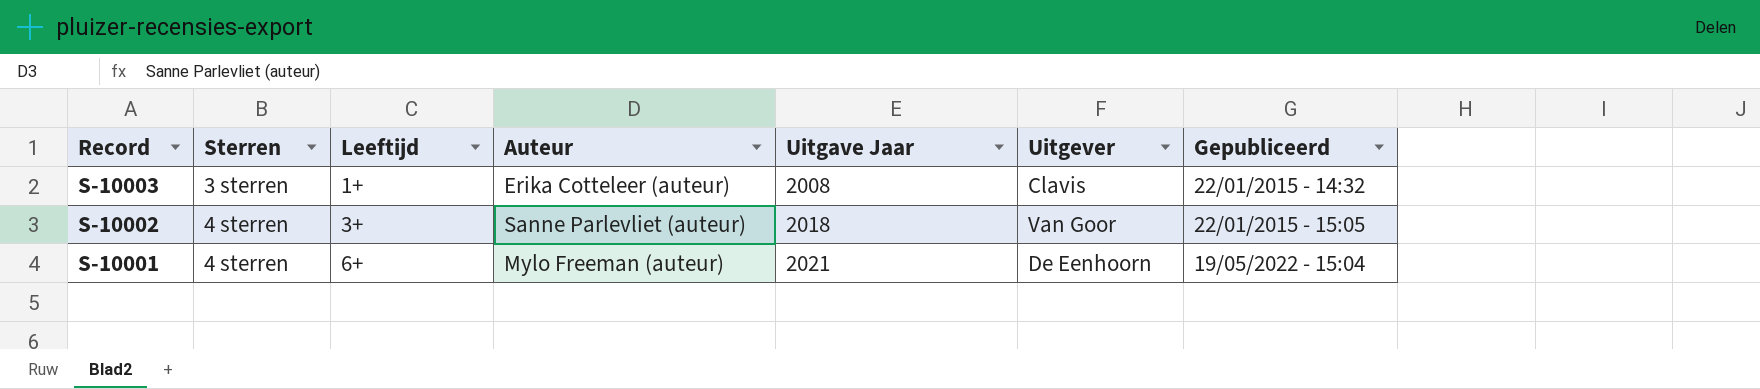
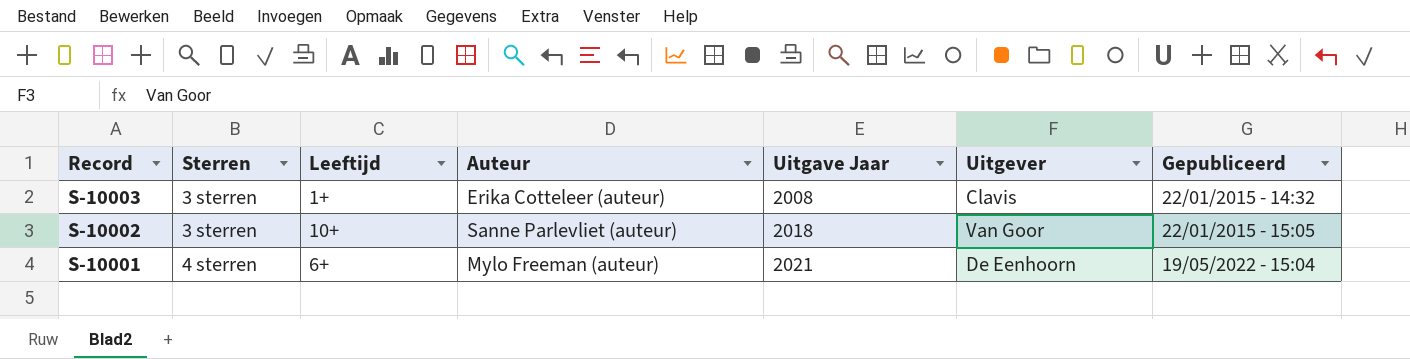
S-10002 | Sterren: 4 sterren -> 3 sterren
S-10002 | Leeftijd: 3+ -> 10+

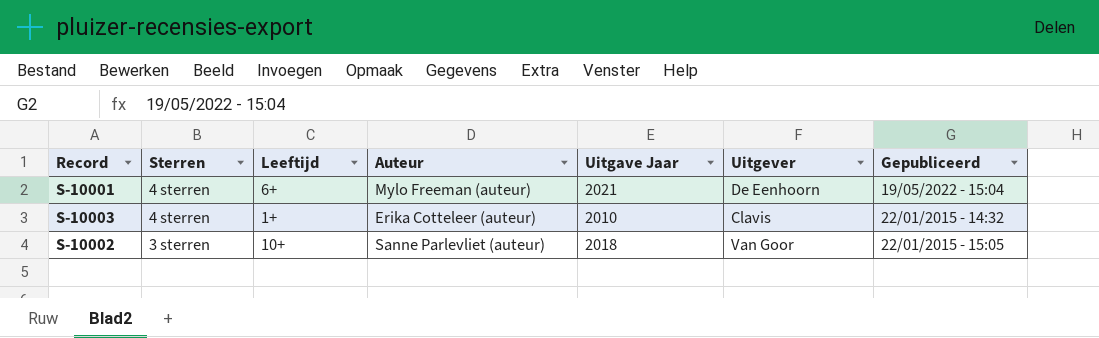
row order: Record descending -> Sterren descending
S-10003 | Sterren: 3 sterren -> 4 sterren
S-10003 | Uitgave Jaar: 2008 -> 2010

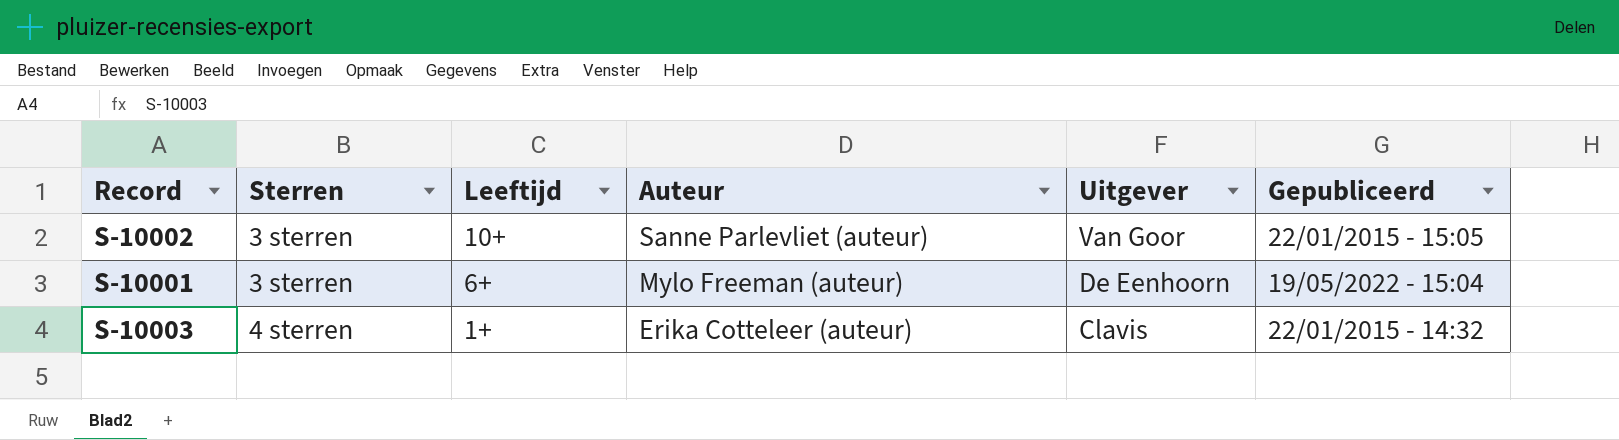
row order: Sterren descending -> Sterren ascending
column Uitgave Jaar | position: 5 -> none
S-10001 | Sterren: 4 sterren -> 3 sterren

